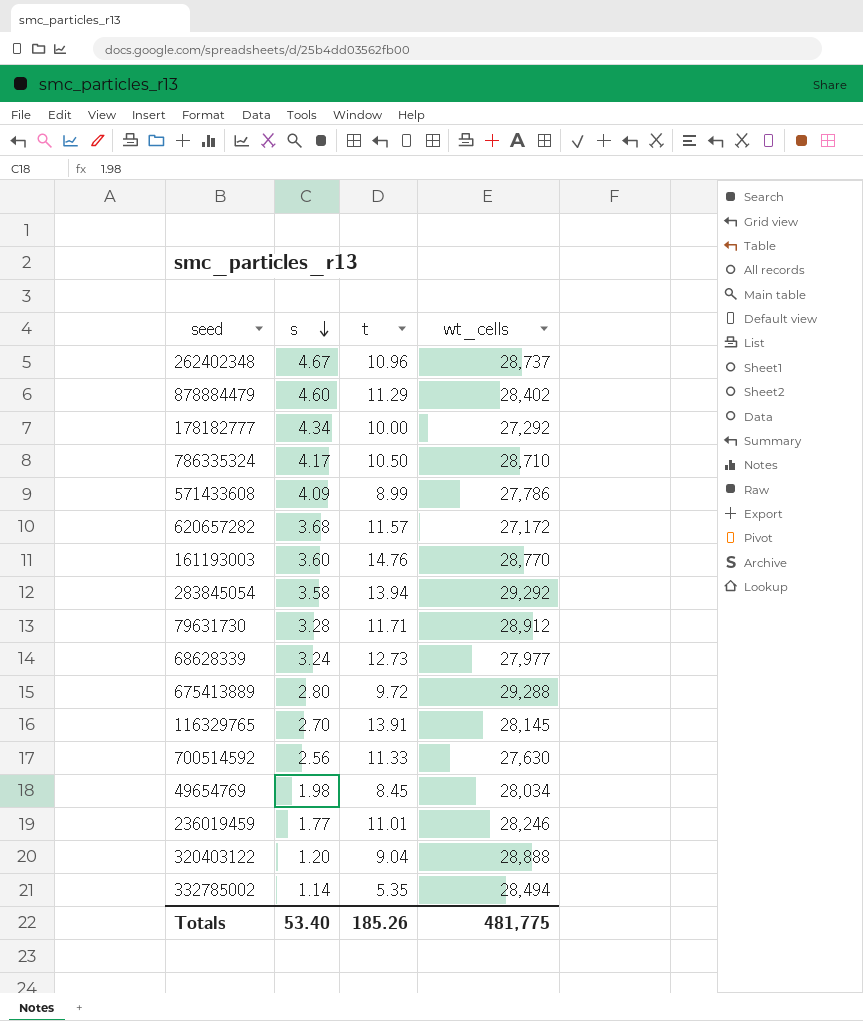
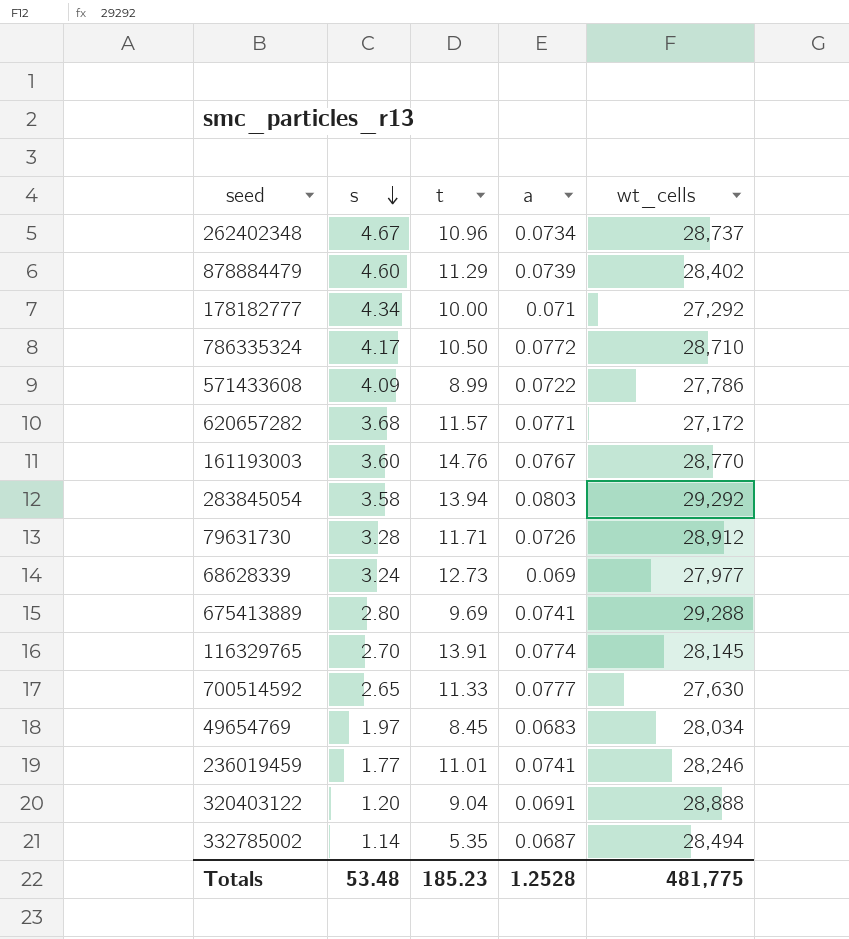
column a | position: none -> 4
675413889 | t: 9.72 -> 9.69
700514592 | s: 2.56 -> 2.65
49654769 | s: 1.98 -> 1.97
Totals | s: 53.40 -> 53.48
Totals | t: 185.26 -> 185.23

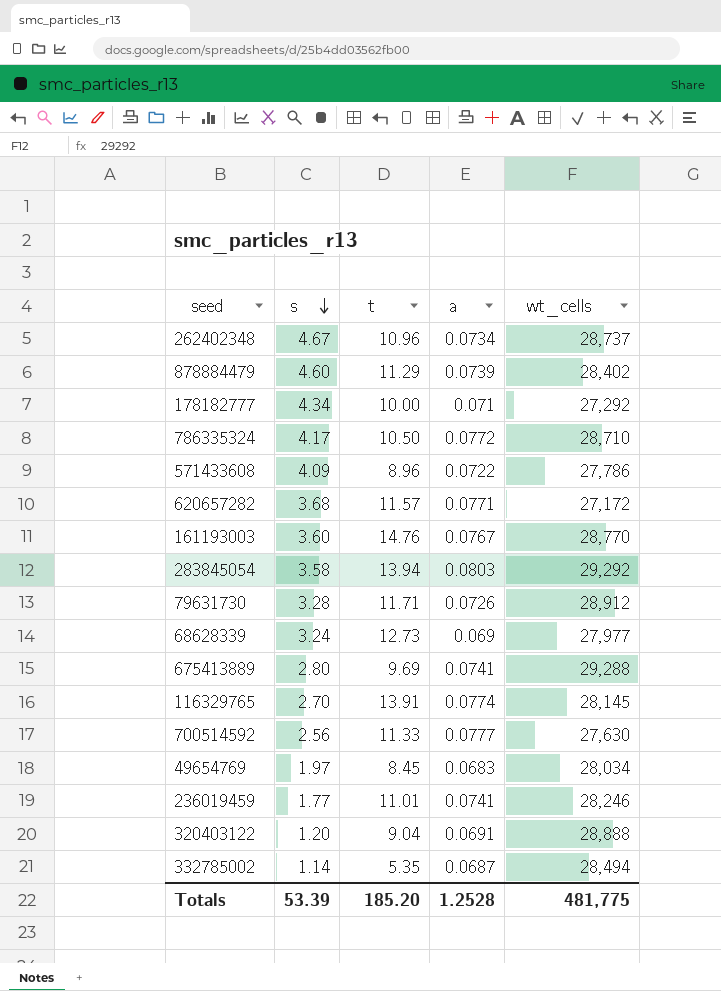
571433608 | t: 8.99 -> 8.96
700514592 | s: 2.65 -> 2.56
Totals | s: 53.48 -> 53.39
Totals | t: 185.23 -> 185.20

